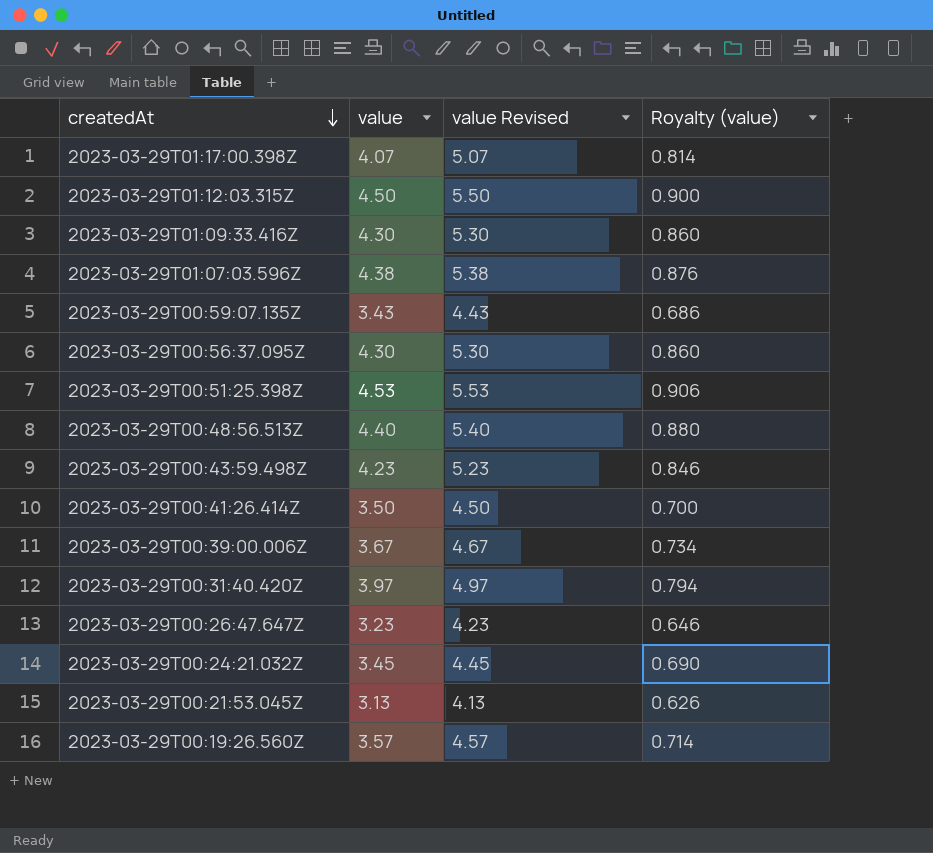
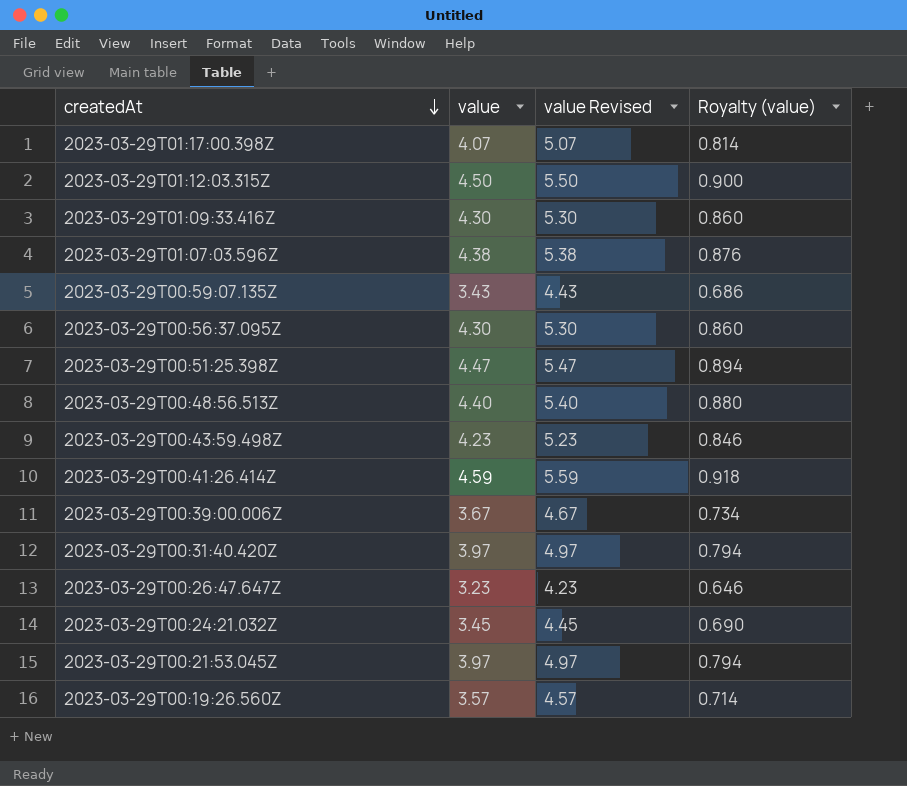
2023-03-29T00:51:25.398Z | value: 4.53 -> 4.47
2023-03-29T00:51:25.398Z | value Revised: 5.53 -> 5.47
2023-03-29T00:51:25.398Z | Royalty (value): 0.906 -> 0.894
2023-03-29T00:41:26.414Z | value: 3.50 -> 4.59
2023-03-29T00:41:26.414Z | value Revised: 4.50 -> 5.59
2023-03-29T00:41:26.414Z | Royalty (value): 0.700 -> 0.918
2023-03-29T00:21:53.045Z | value: 3.13 -> 3.97
2023-03-29T00:21:53.045Z | value Revised: 4.13 -> 4.97
2023-03-29T00:21:53.045Z | Royalty (value): 0.626 -> 0.794

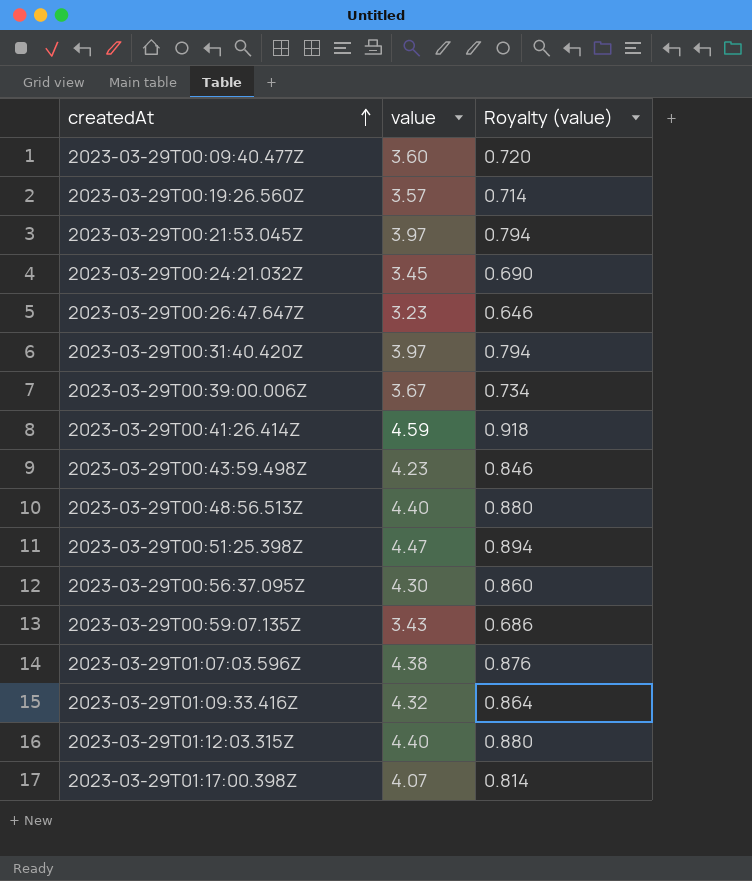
row order: createdAt descending -> createdAt ascending
column value Revised | formula: [value] + 1 -> none
row 2023-03-29T00:09:40.477Z: none -> 3.60 | 0.720
2023-03-29T01:09:33.416Z | value: 4.30 -> 4.32
2023-03-29T01:09:33.416Z | Royalty (value): 0.860 -> 0.864
2023-03-29T01:12:03.315Z | value: 4.50 -> 4.40
2023-03-29T01:12:03.315Z | Royalty (value): 0.900 -> 0.880

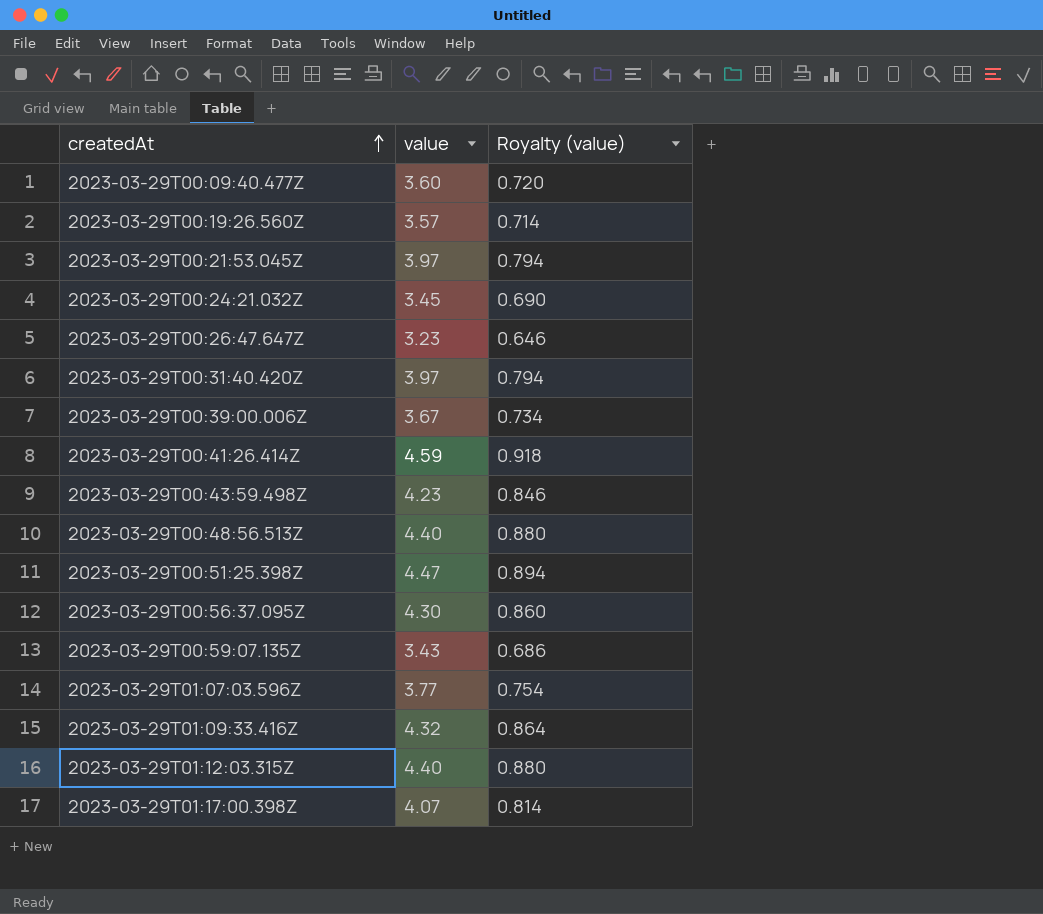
2023-03-29T01:07:03.596Z | value: 4.38 -> 3.77
2023-03-29T01:07:03.596Z | Royalty (value): 0.876 -> 0.754

